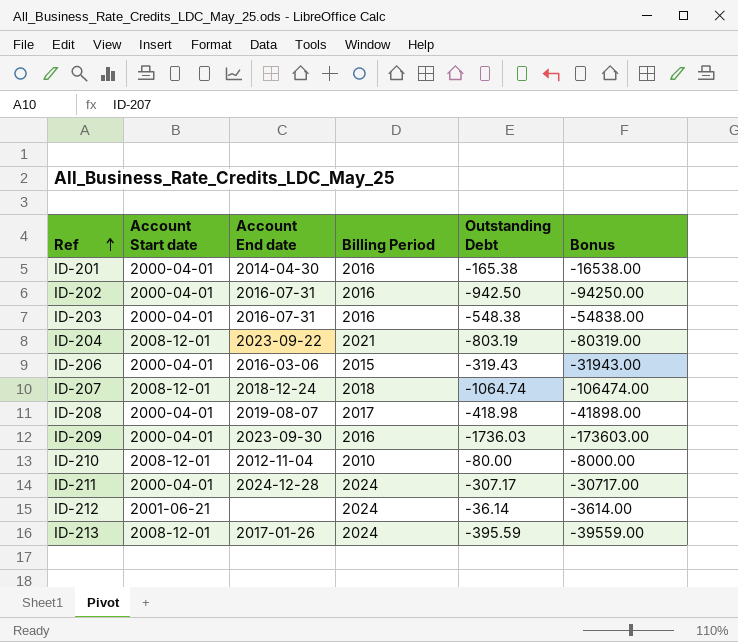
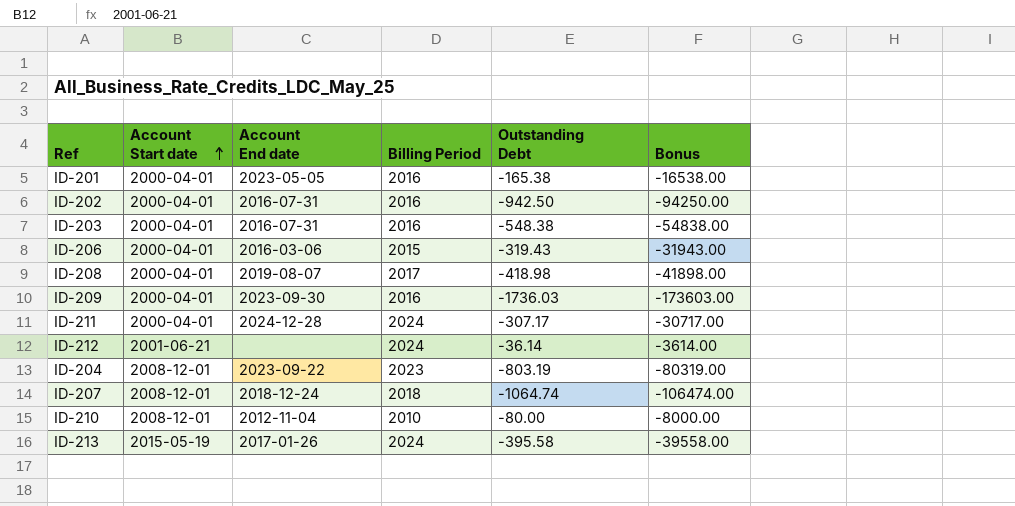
row order: Ref ascending -> Account Start date ascending
ID-201 | Account End date: 2014-04-30 -> 2023-05-05
ID-204 | Billing Period: 2021 -> 2023
ID-213 | Account Start date: 2008-12-01 -> 2015-05-19
ID-213 | Outstanding Debt: -395.59 -> -395.58
ID-213 | Bonus: -39559.00 -> -39558.00

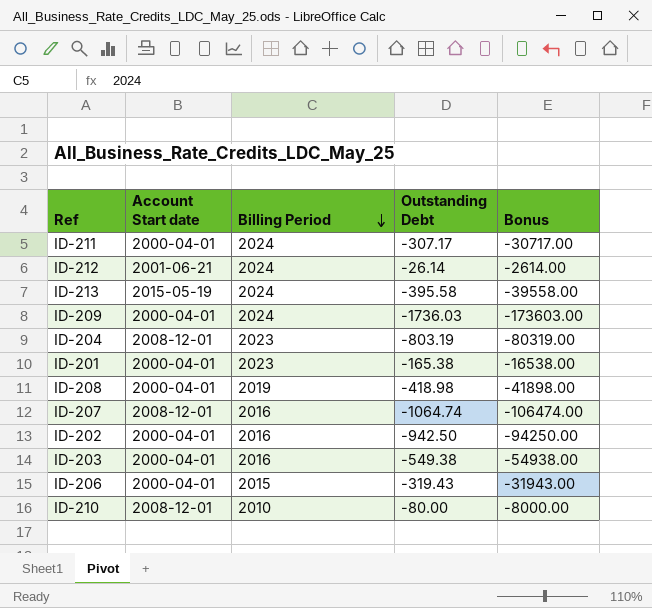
row order: Account Start date ascending -> Billing Period descending
column Account End date | position: 3 -> none
ID-212 | Outstanding Debt: -36.14 -> -26.14
ID-212 | Bonus: -3614.00 -> -2614.00
ID-209 | Billing Period: 2016 -> 2024
ID-201 | Billing Period: 2016 -> 2023
ID-208 | Billing Period: 2017 -> 2019
ID-207 | Billing Period: 2018 -> 2016
ID-203 | Outstanding Debt: -548.38 -> -549.38
ID-203 | Bonus: -54838.00 -> -54938.00

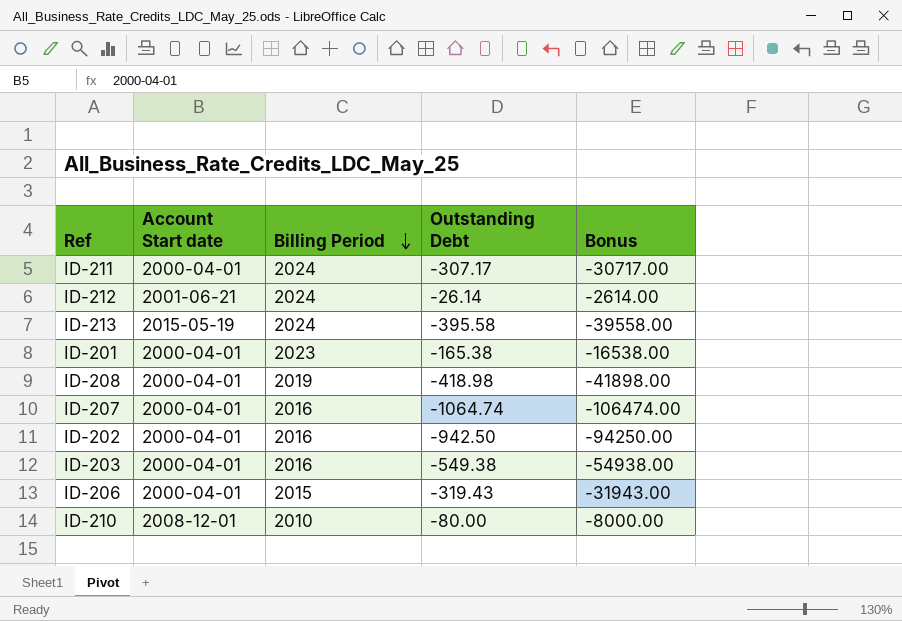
row ID-209: 2000-04-01 | 2024 | -1736.03 | -173603.00 -> none
row ID-204: 2008-12-01 | 2023 | -803.19 | -80319.00 -> none
ID-207 | Account Start date: 2008-12-01 -> 2000-04-01

